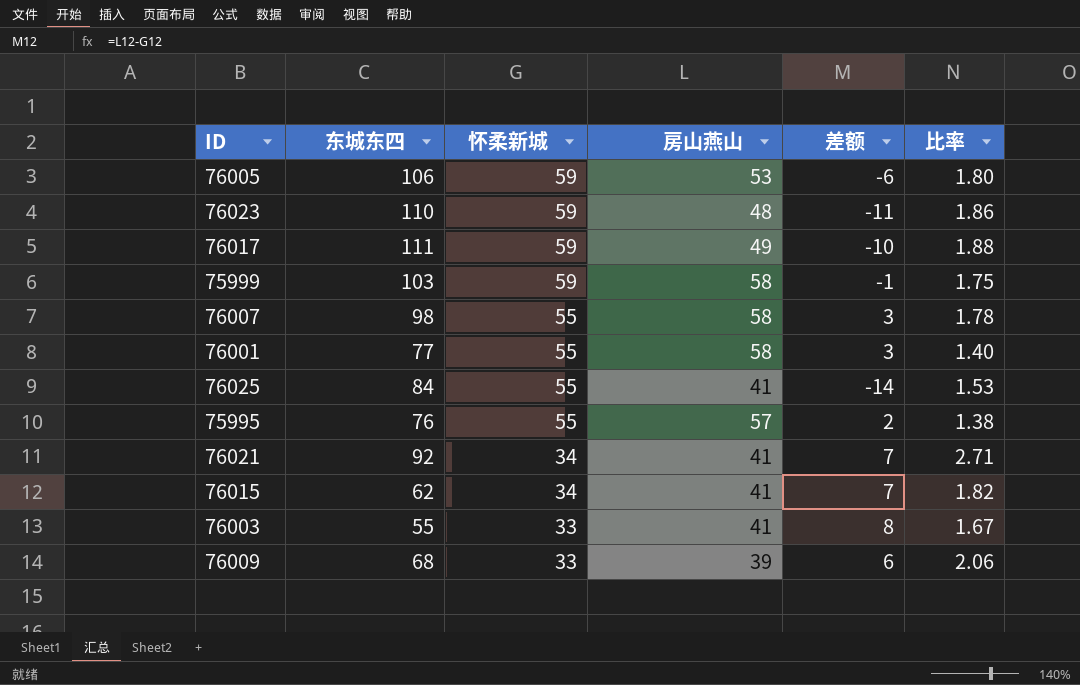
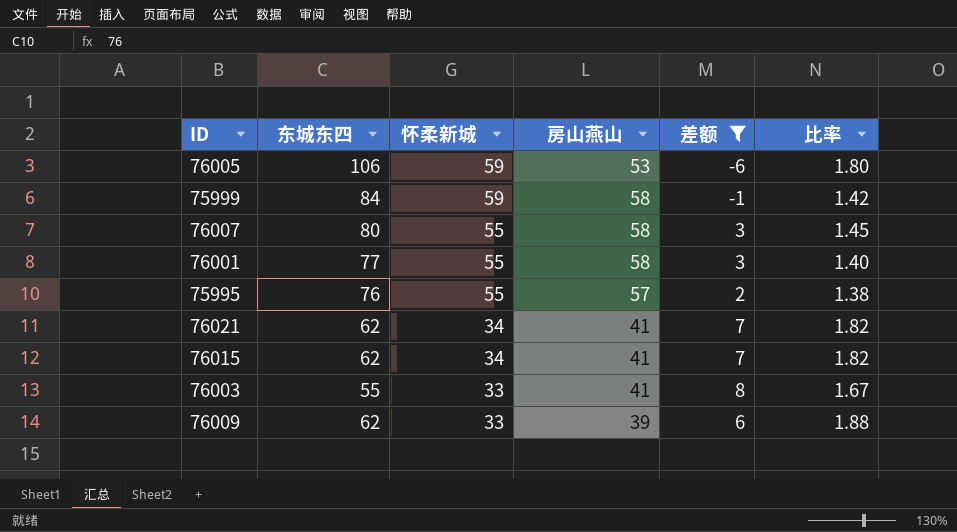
filter: none -> 差额 >= -6
75999 | 东城东四: 103 -> 84
75999 | 比率: 1.75 -> 1.42
76007 | 东城东四: 98 -> 80
76007 | 比率: 1.78 -> 1.45
76021 | 东城东四: 92 -> 62
76021 | 比率: 2.71 -> 1.82
76009 | 东城东四: 68 -> 62
76009 | 比率: 2.06 -> 1.88

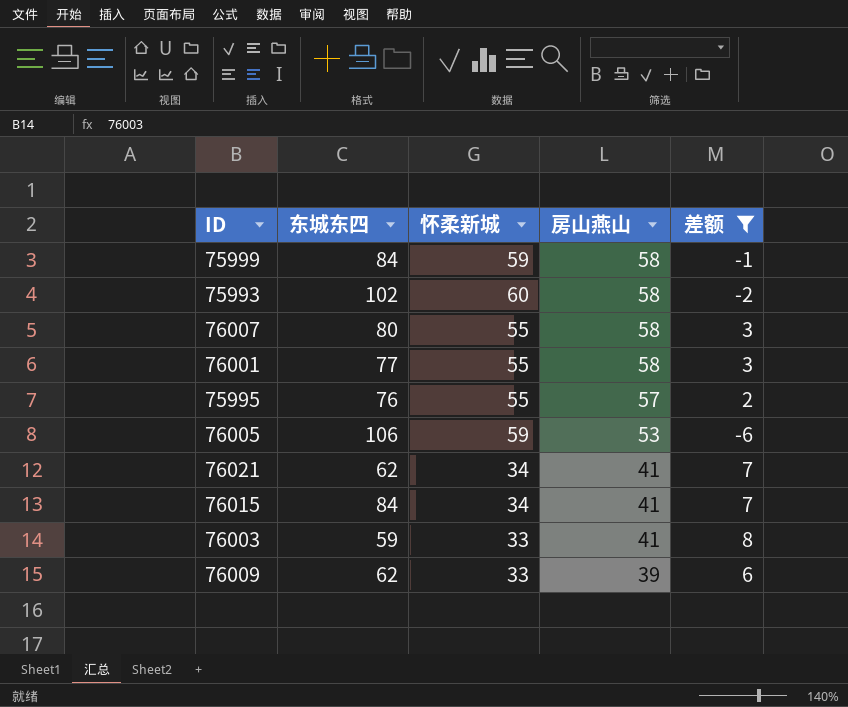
row order: 怀柔新城 descending -> 房山燕山 descending
column 比率 | formula: [东城东四] / [怀柔新城] -> none
row 75993: none -> 102 | 60 | 58 | -2
76015 | 东城东四: 62 -> 84
76003 | 东城东四: 55 -> 59

